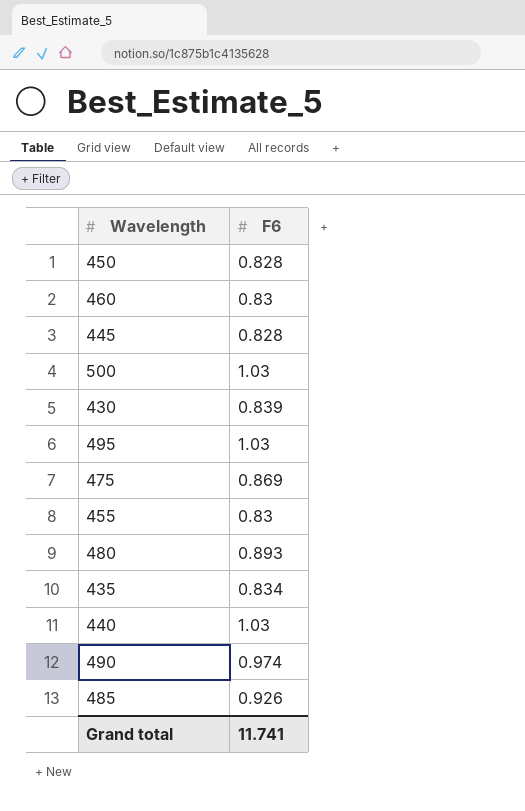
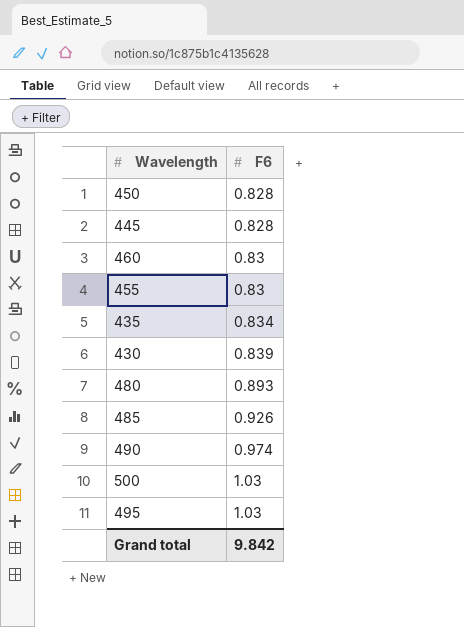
row order: none -> F6 ascending
row 475: 0.869 -> none
row 440: 1.03 -> none
Grand total | F6: 11.741 -> 9.842

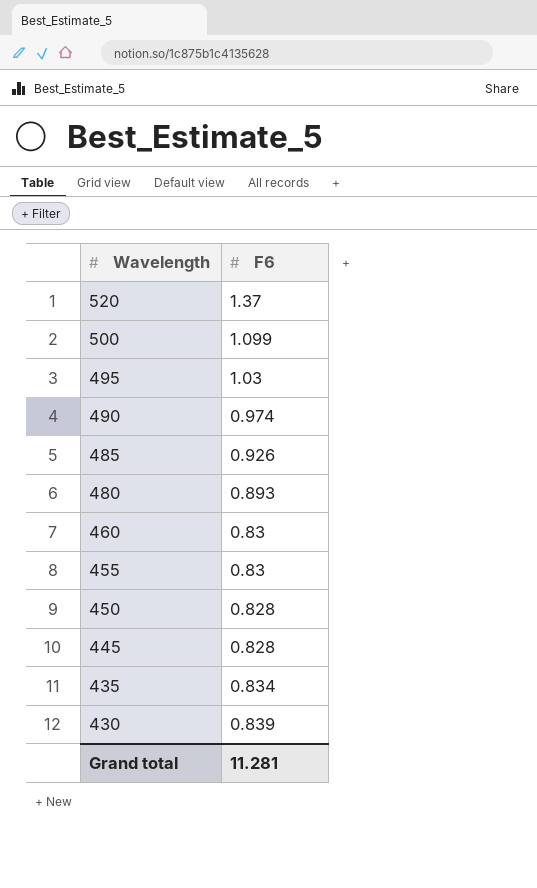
row order: F6 ascending -> Wavelength descending
row 520: none -> 1.37
500 | F6: 1.03 -> 1.099
Grand total | F6: 9.842 -> 11.281

